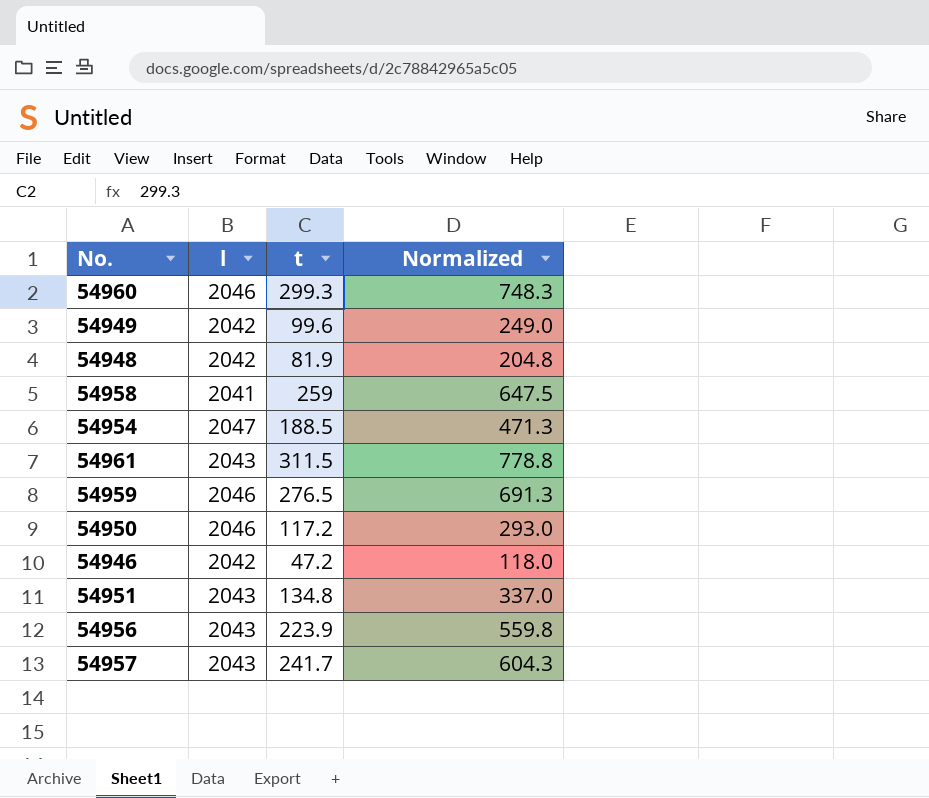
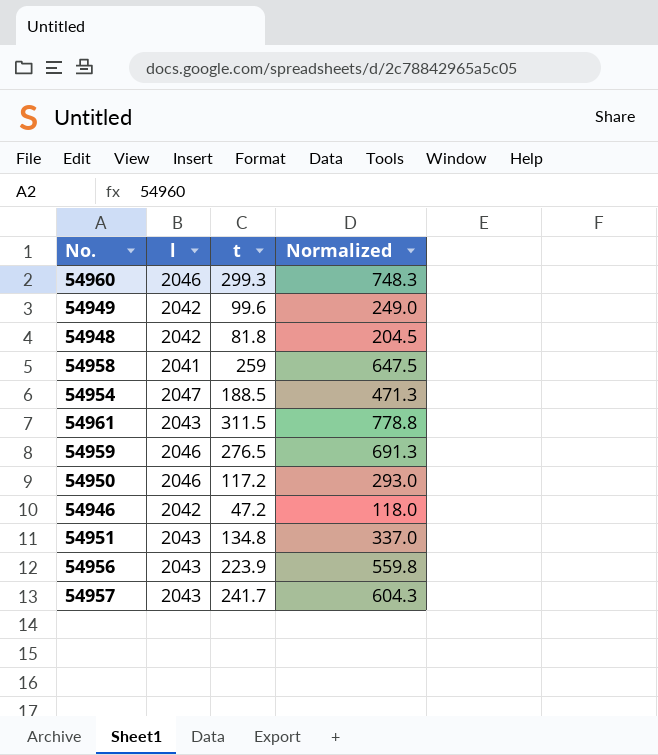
54948 | t: 81.9 -> 81.8
54948 | Normalized: 204.8 -> 204.5

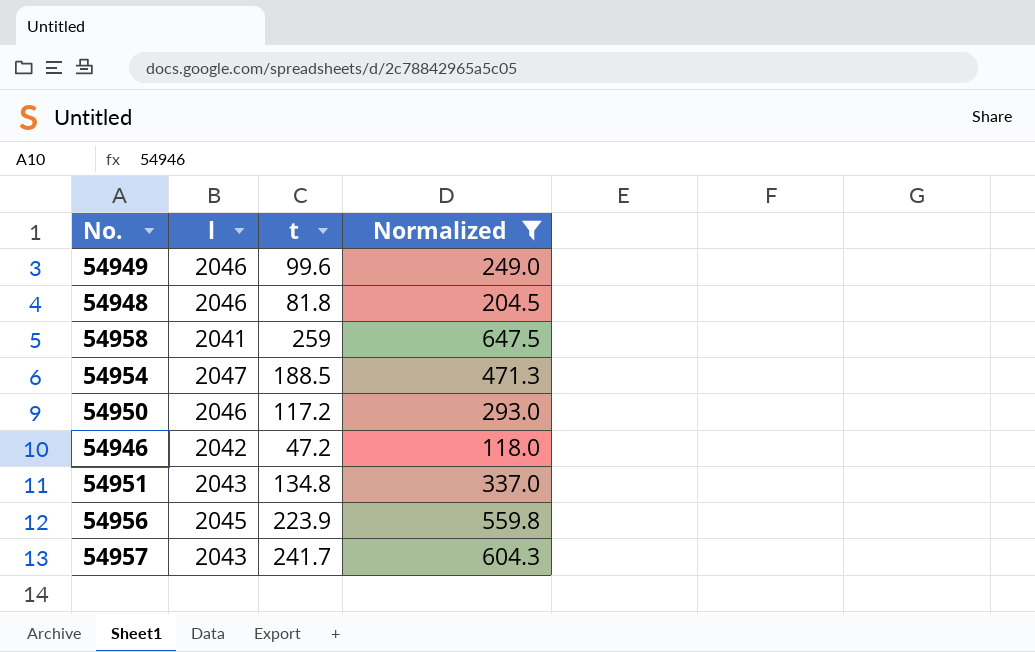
filter: none -> Normalized <= 647.5
54949 | l: 2042 -> 2046
54948 | l: 2042 -> 2046
54956 | l: 2043 -> 2045

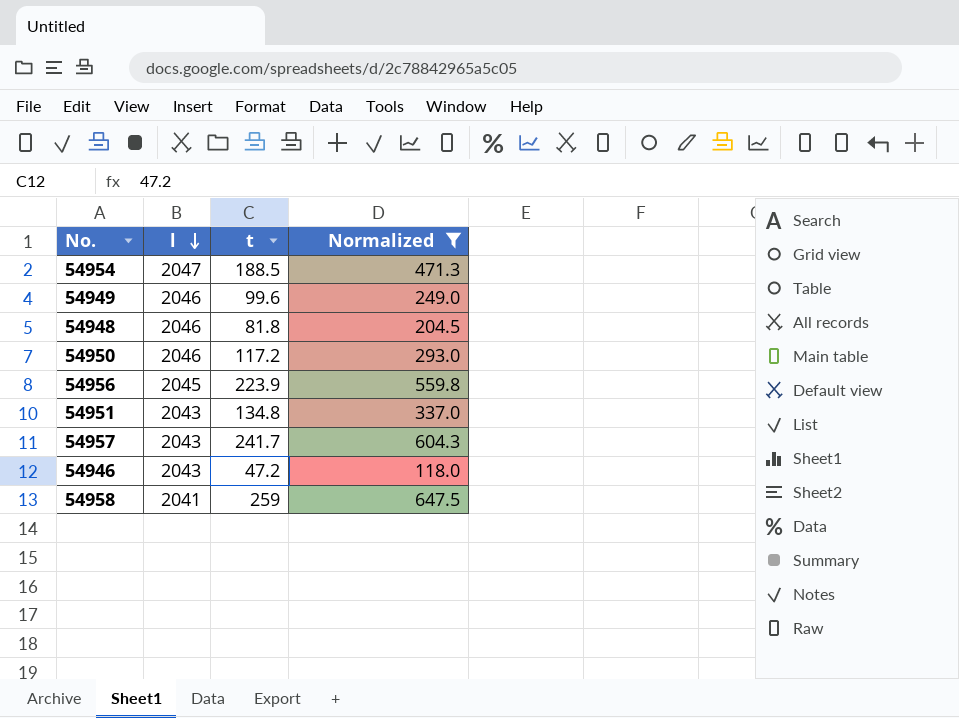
row order: none -> l descending
54946 | l: 2042 -> 2043

